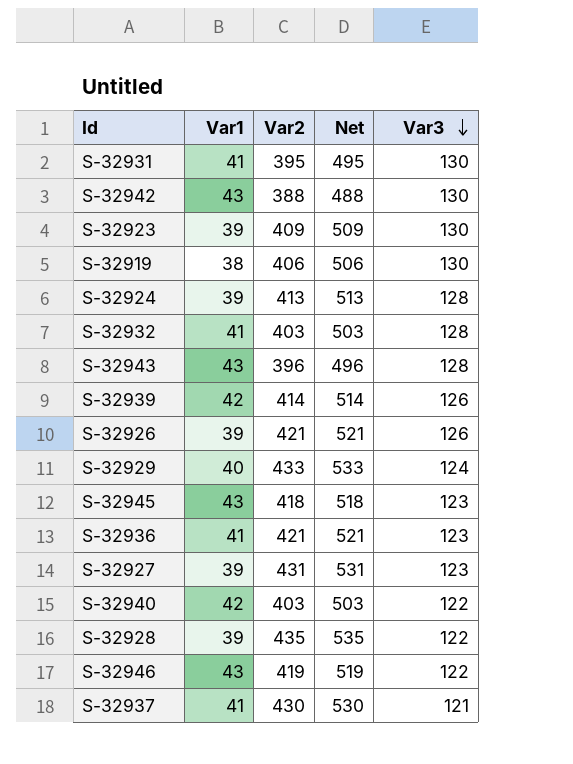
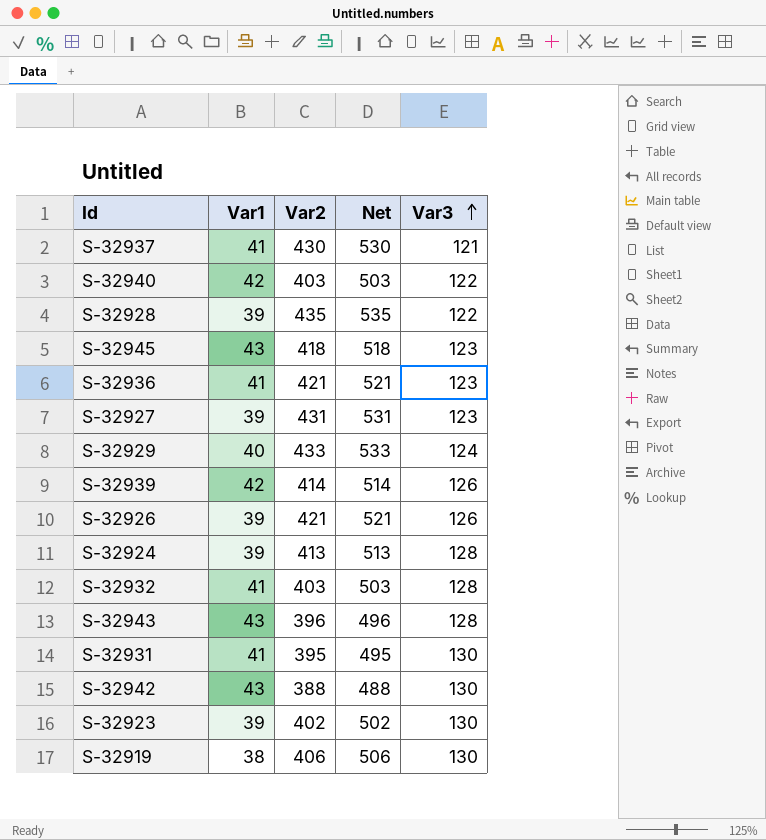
row order: Var3 descending -> Var3 ascending
row S-32946: 43 | 419 | 519 | 122 -> none
S-32923 | Var2: 409 -> 402
S-32923 | Net: 509 -> 502

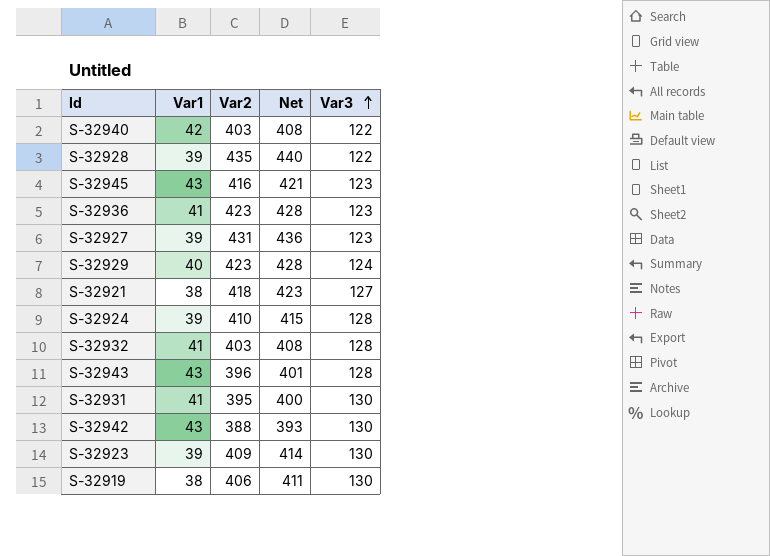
column Net | formula: [Var2] + 100 -> [Var2] + 5
row S-32937: 41 | 430 | 530 | 121 -> none
row S-32939: 42 | 414 | 514 | 126 -> none
row S-32926: 39 | 421 | 521 | 126 -> none
S-32945 | Var2: 418 -> 416
S-32936 | Var2: 421 -> 423
S-32929 | Var2: 433 -> 423
row S-32921: none -> 38 | 418 | 423 | 127
S-32924 | Var2: 413 -> 410
S-32923 | Var2: 402 -> 409

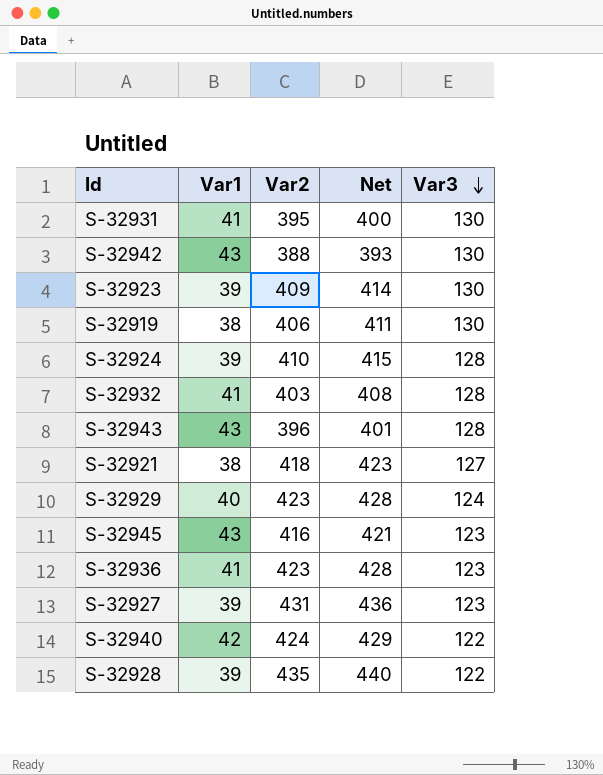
row order: Var3 ascending -> Var3 descending
S-32940 | Var2: 403 -> 424
S-32940 | Net: 408 -> 429

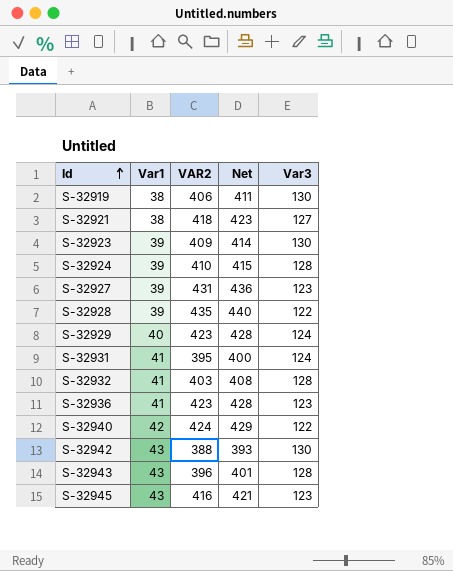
row order: Var3 descending -> Id ascending
column name: Var2 -> VAR2
S-32931 | Var3: 130 -> 124

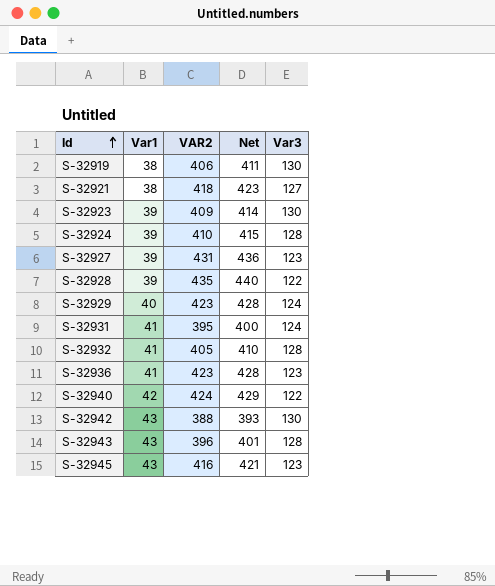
S-32932 | VAR2: 403 -> 405
S-32932 | Net: 408 -> 410

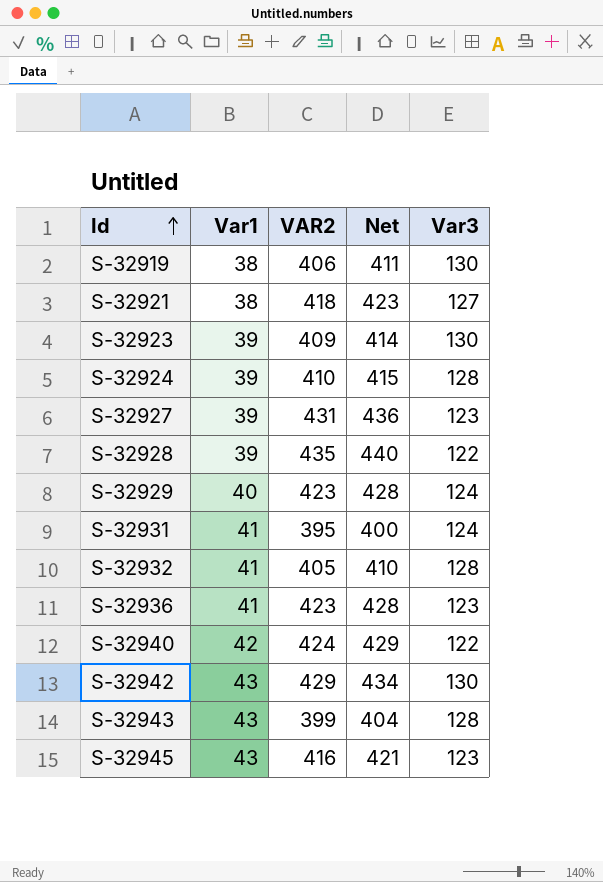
S-32942 | VAR2: 388 -> 429
S-32942 | Net: 393 -> 434
S-32943 | VAR2: 396 -> 399
S-32943 | Net: 401 -> 404

